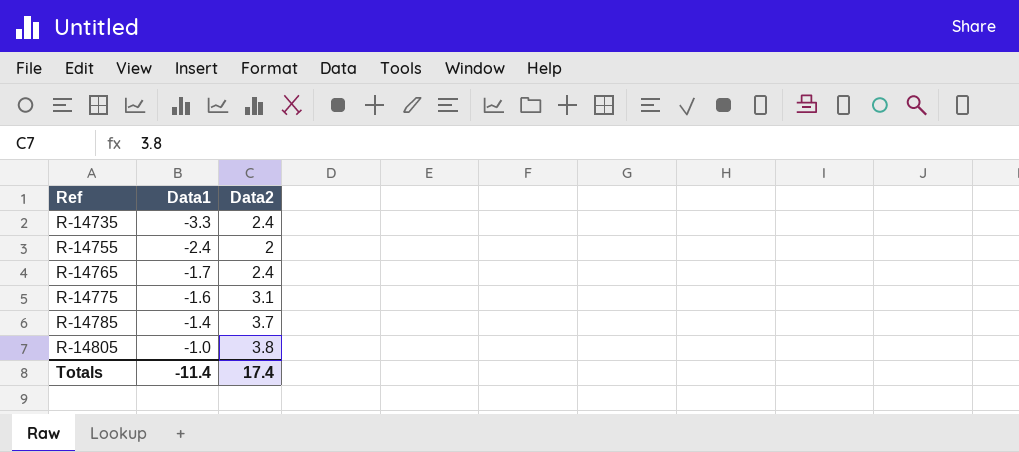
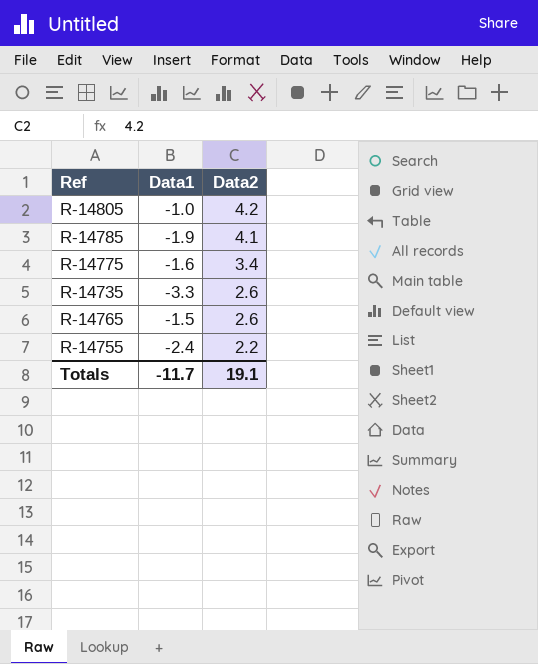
row order: Ref ascending -> Data2 descending
R-14805 | Data2: 3.8 -> 4.2
R-14785 | Data1: -1.4 -> -1.9
R-14785 | Data2: 3.7 -> 4.1
R-14775 | Data2: 3.1 -> 3.4
R-14735 | Data2: 2.4 -> 2.6
R-14765 | Data1: -1.7 -> -1.5
R-14765 | Data2: 2.4 -> 2.6
R-14755 | Data2: 2 -> 2.2
Totals | Data1: -11.4 -> -11.7
Totals | Data2: 17.4 -> 19.1

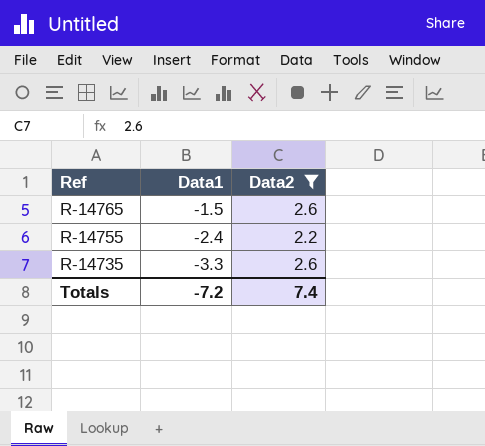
filter: none -> Data2 <= 2.6
row order: Data2 descending -> Ref descending
Totals | Data1: -11.7 -> -7.2
Totals | Data2: 19.1 -> 7.4

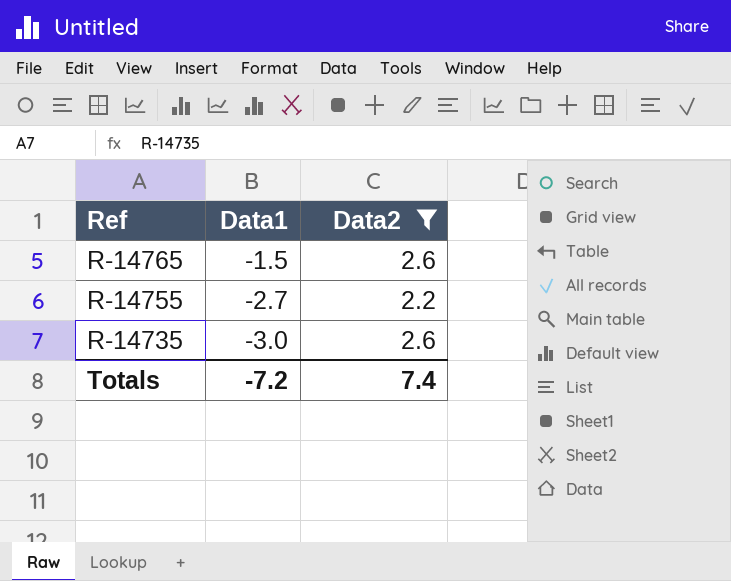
R-14755 | Data1: -2.4 -> -2.7
R-14735 | Data1: -3.3 -> -3.0

